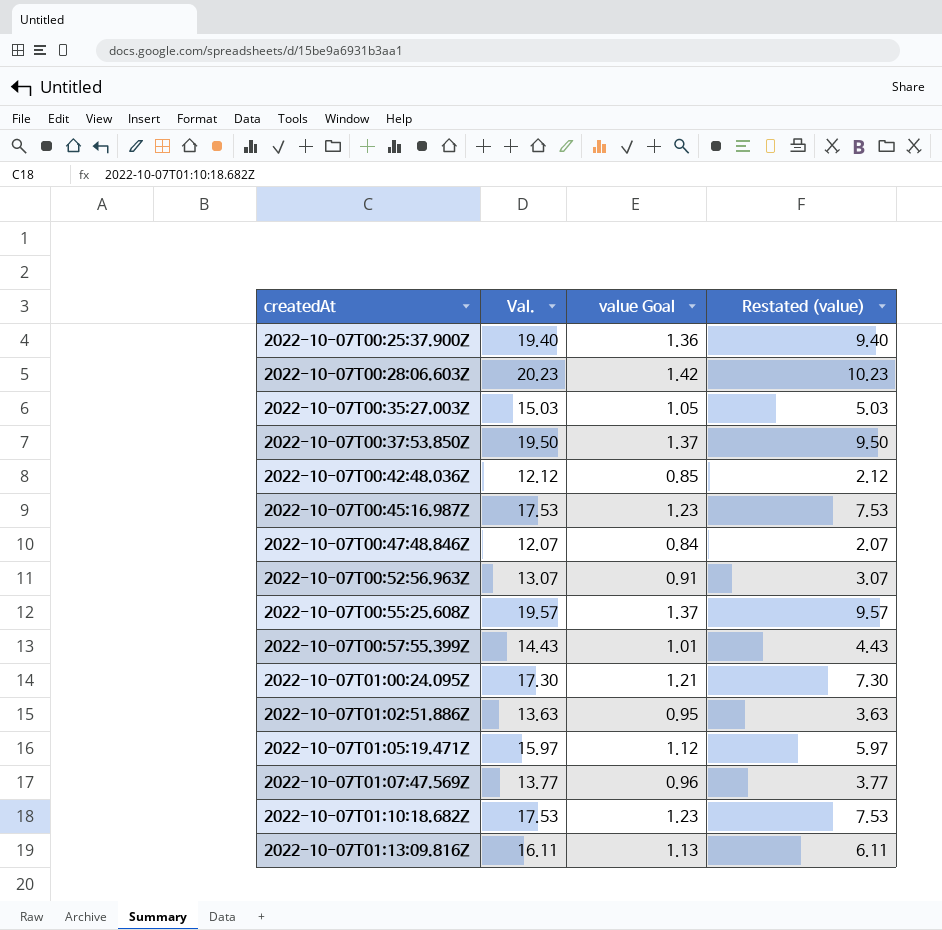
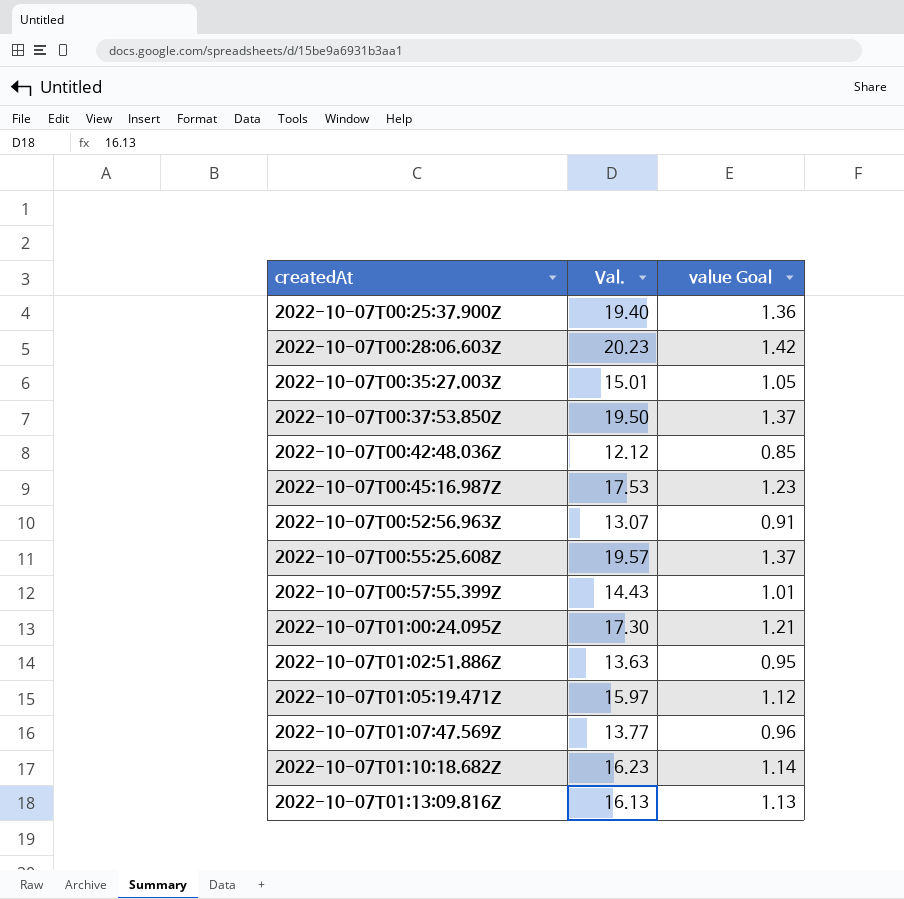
column Restated (value) | formula: [Val.] - 10 -> none
row 2022-10-07T00:47:48.846Z: 12.07 | 0.84 | 2.07 -> none
2022-10-07T00:35:27.003Z | Val.: 15.03 -> 15.01
2022-10-07T01:10:18.682Z | Val.: 17.53 -> 16.23
2022-10-07T01:10:18.682Z | value Goal: 1.23 -> 1.14
2022-10-07T01:13:09.816Z | Val.: 16.11 -> 16.13

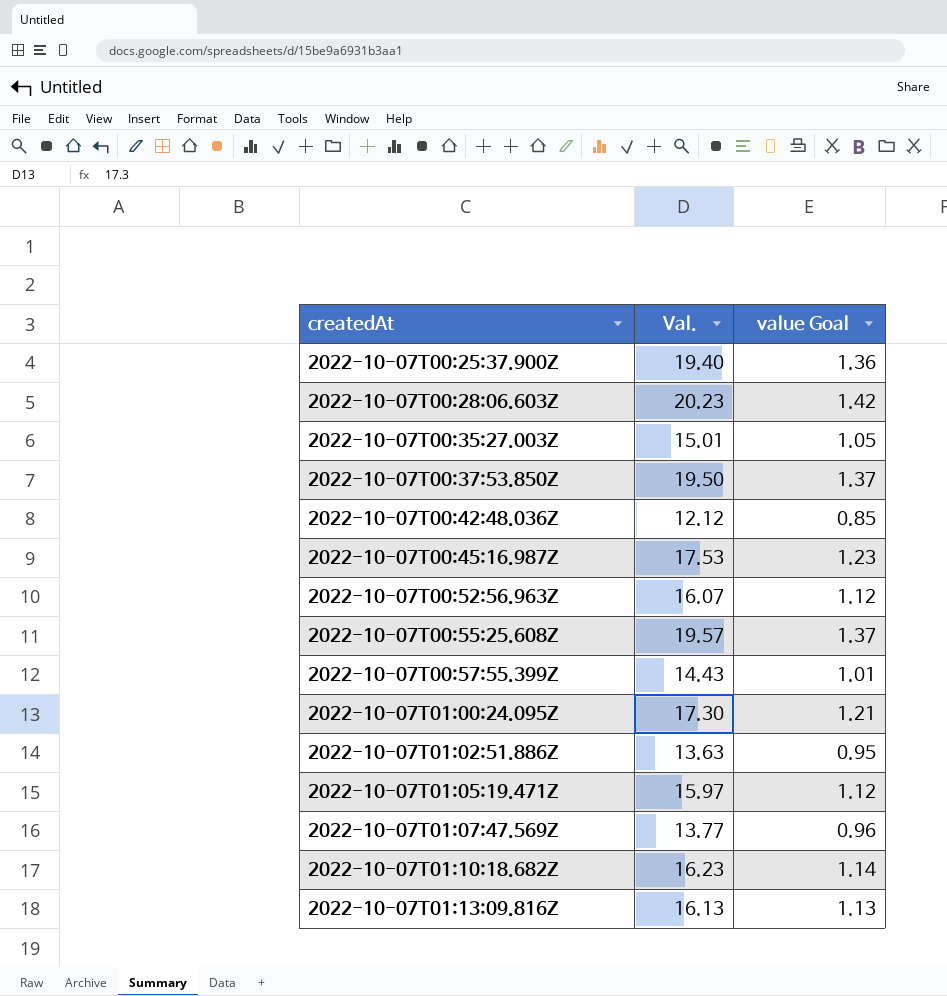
2022-10-07T00:52:56.963Z | Val.: 13.07 -> 16.07
2022-10-07T00:52:56.963Z | value Goal: 0.91 -> 1.12

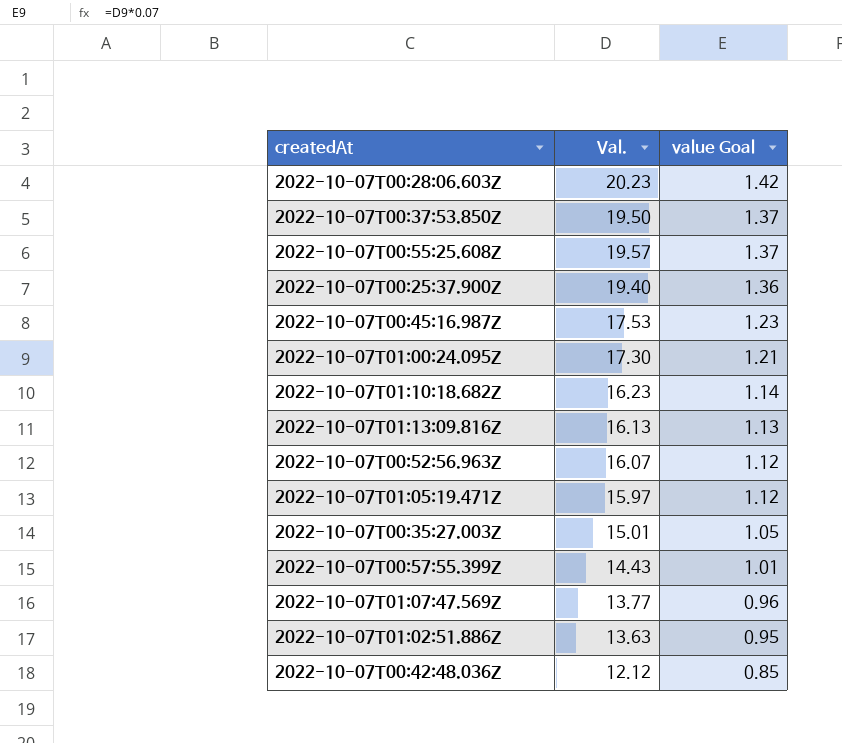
row order: createdAt ascending -> value Goal descending

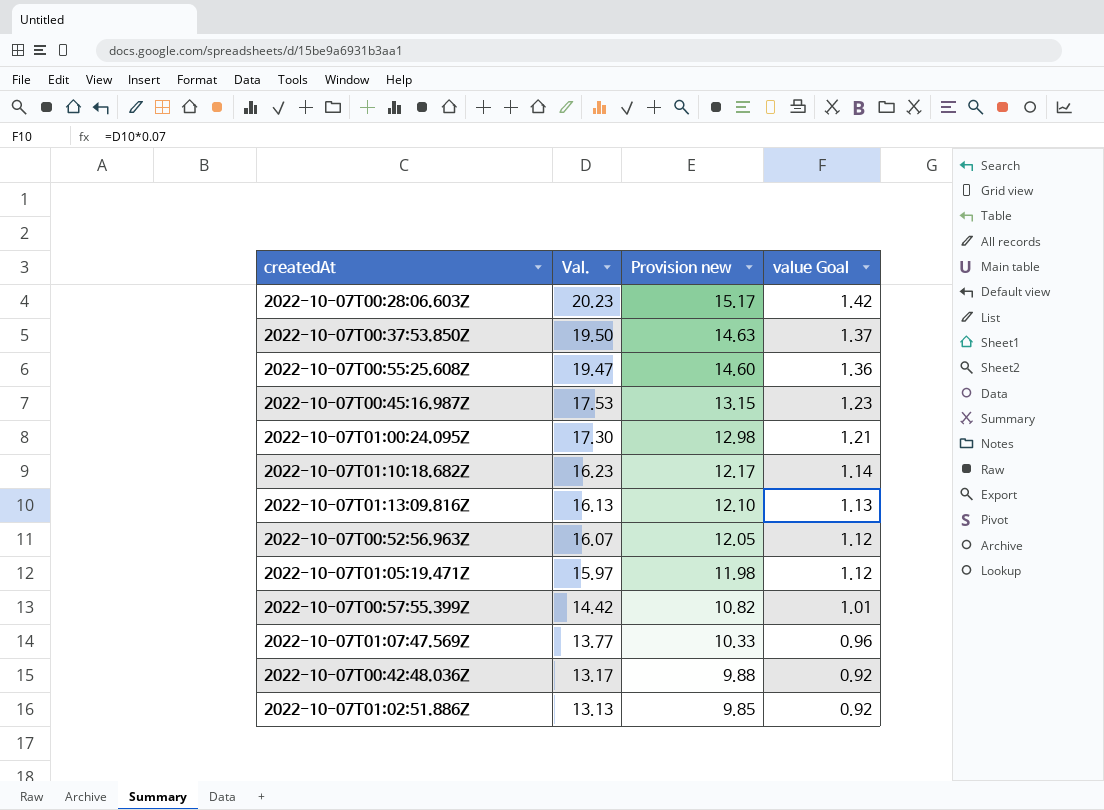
row order: value Goal descending -> Val. descending
column Provision new | formula: none -> [Val.] * 0.75
row 2022-10-07T00:25:37.900Z: 19.40 | 1.36 -> none
row 2022-10-07T00:35:27.003Z: 15.01 | 1.05 -> none
2022-10-07T00:55:25.608Z | Val.: 19.57 -> 19.47
2022-10-07T00:55:25.608Z | value Goal: 1.37 -> 1.36
2022-10-07T00:57:55.399Z | Val.: 14.43 -> 14.42
2022-10-07T00:42:48.036Z | Val.: 12.12 -> 13.17
2022-10-07T00:42:48.036Z | value Goal: 0.85 -> 0.92
2022-10-07T01:02:51.886Z | Val.: 13.63 -> 13.13
2022-10-07T01:02:51.886Z | value Goal: 0.95 -> 0.92

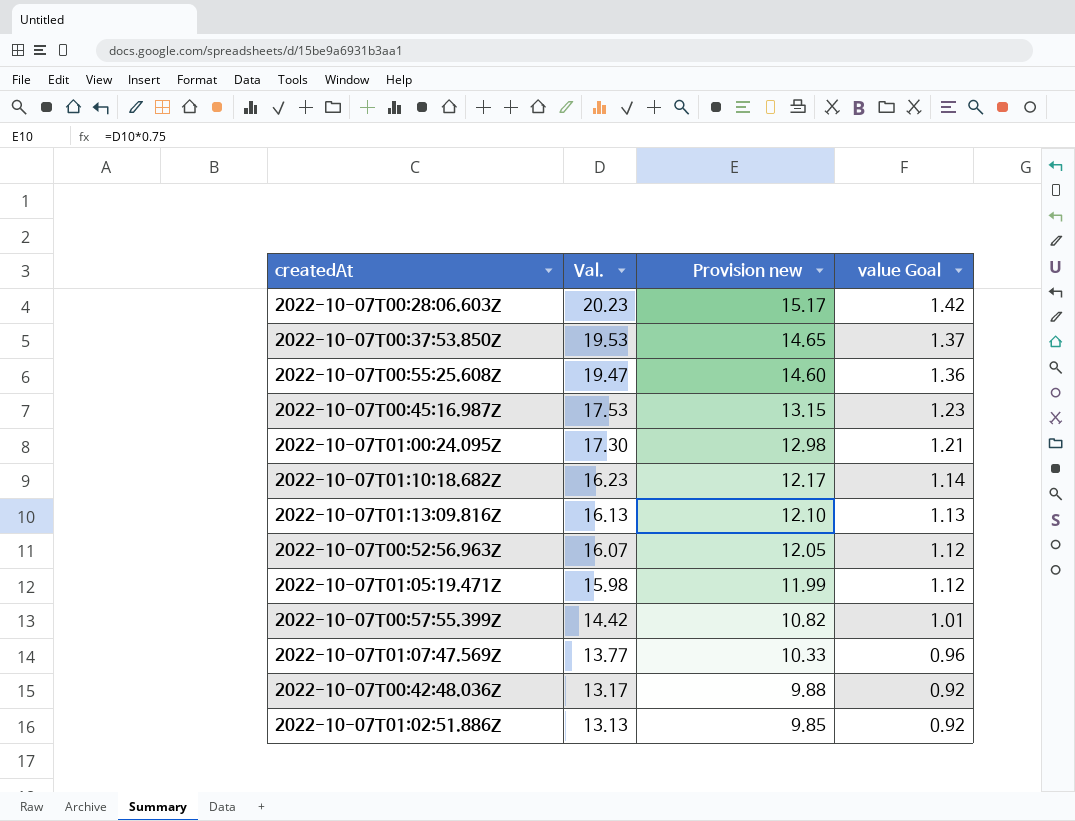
2022-10-07T00:37:53.850Z | Val.: 19.50 -> 19.53
2022-10-07T00:37:53.850Z | Provision new: 14.63 -> 14.65
2022-10-07T01:05:19.471Z | Val.: 15.97 -> 15.98
2022-10-07T01:05:19.471Z | Provision new: 11.98 -> 11.99

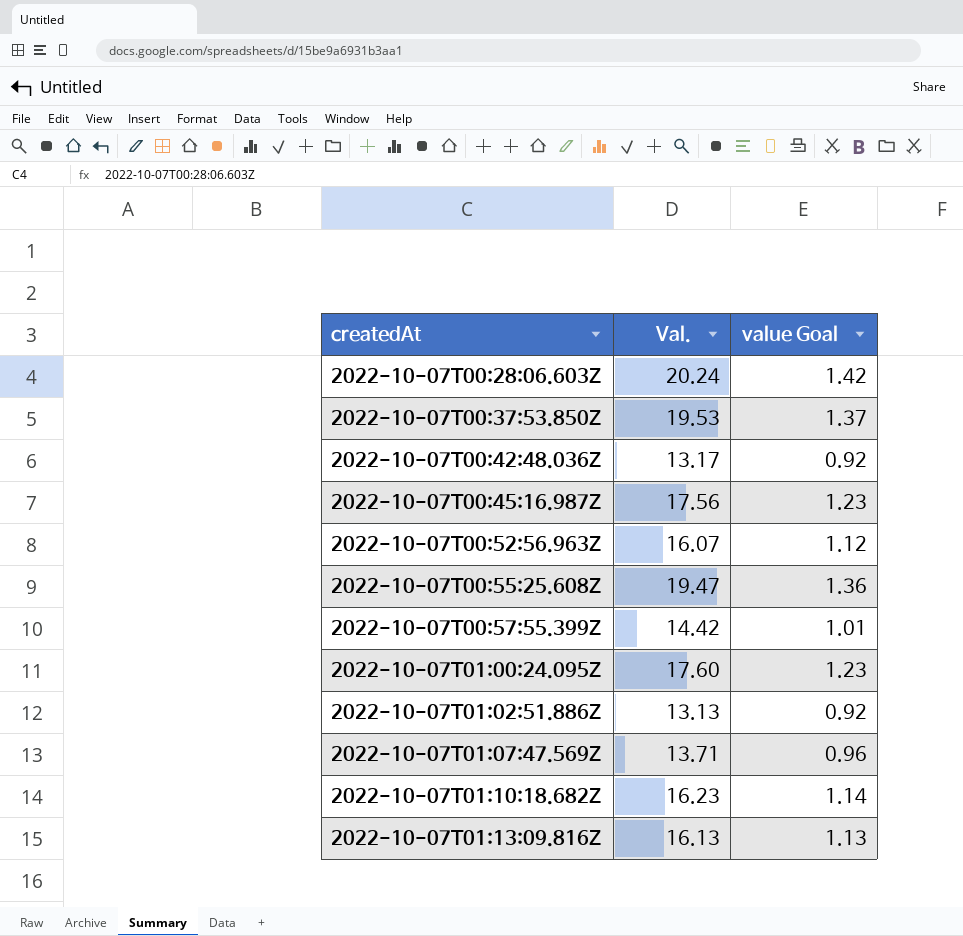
row order: Val. descending -> createdAt ascending
column Provision new | formula: [Val.] * 0.75 -> none
row 2022-10-07T01:05:19.471Z: 15.98 | 11.99 | 1.12 -> none
2022-10-07T00:28:06.603Z | Val.: 20.23 -> 20.24
2022-10-07T00:45:16.987Z | Val.: 17.53 -> 17.56
2022-10-07T01:00:24.095Z | Val.: 17.30 -> 17.60
2022-10-07T01:00:24.095Z | value Goal: 1.21 -> 1.23
2022-10-07T01:07:47.569Z | Val.: 13.77 -> 13.71

